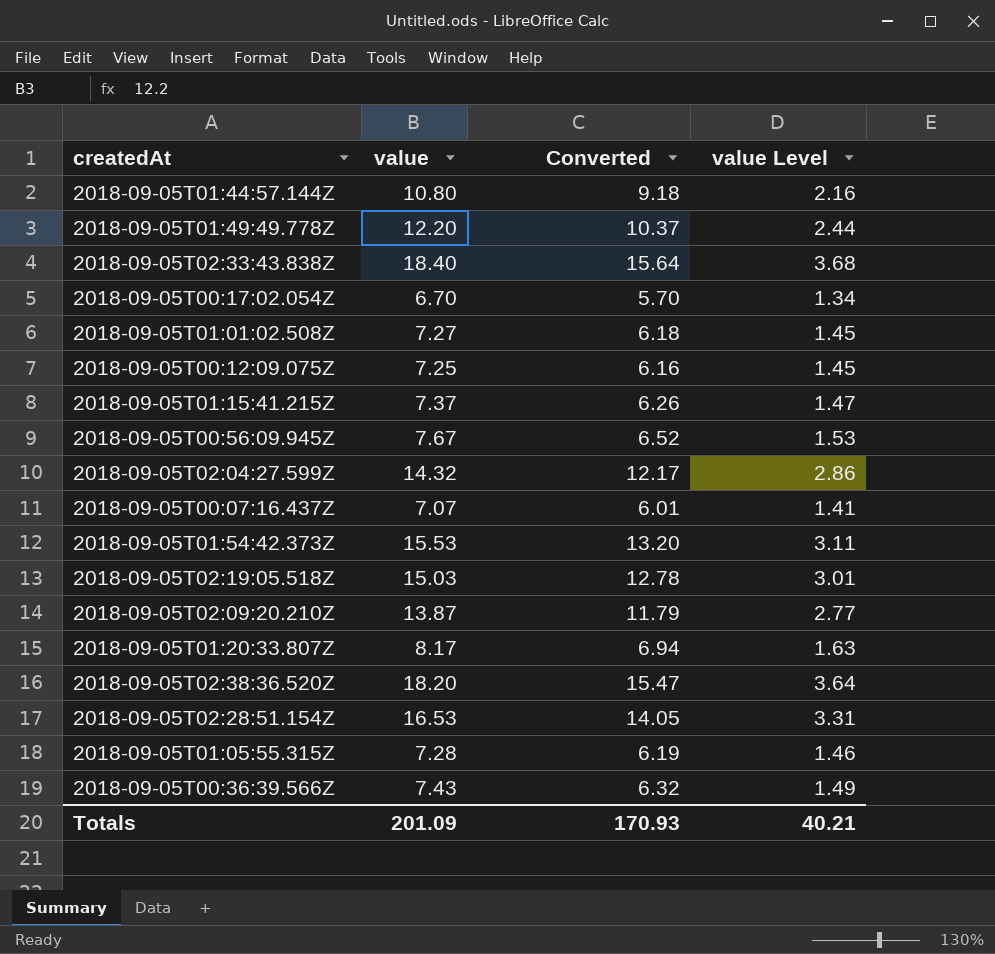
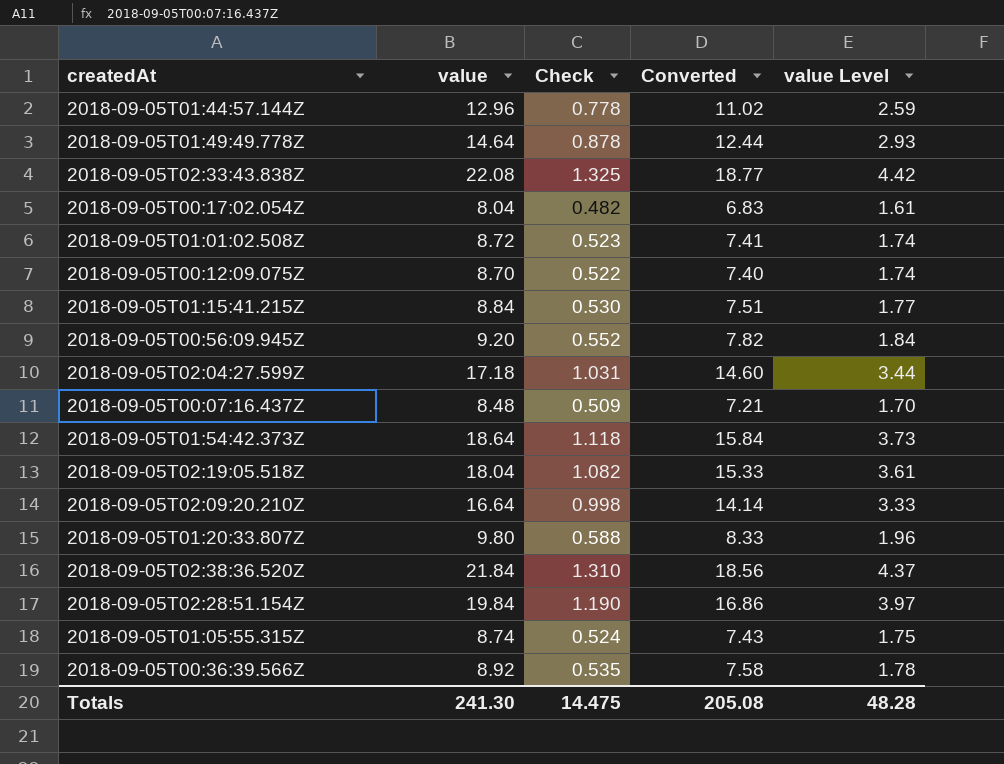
column Check | formula: none -> [value] * 0.06
2018-09-05T01:44:57.144Z | value: 10.80 -> 12.96
2018-09-05T01:44:57.144Z | Converted: 9.18 -> 11.02
2018-09-05T01:44:57.144Z | value Level: 2.16 -> 2.59
2018-09-05T01:49:49.778Z | value: 12.20 -> 14.64
2018-09-05T01:49:49.778Z | Converted: 10.37 -> 12.44
2018-09-05T01:49:49.778Z | value Level: 2.44 -> 2.93
2018-09-05T02:33:43.838Z | value: 18.40 -> 22.08
2018-09-05T02:33:43.838Z | Converted: 15.64 -> 18.77
2018-09-05T02:33:43.838Z | value Level: 3.68 -> 4.42
2018-09-05T00:17:02.054Z | value: 6.70 -> 8.04
2018-09-05T00:17:02.054Z | Converted: 5.70 -> 6.83
2018-09-05T00:17:02.054Z | value Level: 1.34 -> 1.61
2018-09-05T01:01:02.508Z | value: 7.27 -> 8.72
2018-09-05T01:01:02.508Z | Converted: 6.18 -> 7.41
2018-09-05T01:01:02.508Z | value Level: 1.45 -> 1.74
2018-09-05T00:12:09.075Z | value: 7.25 -> 8.70
2018-09-05T00:12:09.075Z | Converted: 6.16 -> 7.40
2018-09-05T00:12:09.075Z | value Level: 1.45 -> 1.74
2018-09-05T01:15:41.215Z | value: 7.37 -> 8.84
2018-09-05T01:15:41.215Z | Converted: 6.26 -> 7.51
2018-09-05T01:15:41.215Z | value Level: 1.47 -> 1.77
2018-09-05T00:56:09.945Z | value: 7.67 -> 9.20
2018-09-05T00:56:09.945Z | Converted: 6.52 -> 7.82
2018-09-05T00:56:09.945Z | value Level: 1.53 -> 1.84
2018-09-05T02:04:27.599Z | value: 14.32 -> 17.18
2018-09-05T02:04:27.599Z | Converted: 12.17 -> 14.60
2018-09-05T02:04:27.599Z | value Level: 2.86 -> 3.44
2018-09-05T00:07:16.437Z | value: 7.07 -> 8.48
2018-09-05T00:07:16.437Z | Converted: 6.01 -> 7.21
2018-09-05T00:07:16.437Z | value Level: 1.41 -> 1.70
2018-09-05T01:54:42.373Z | value: 15.53 -> 18.64
2018-09-05T01:54:42.373Z | Converted: 13.20 -> 15.84
2018-09-05T01:54:42.373Z | value Level: 3.11 -> 3.73
2018-09-05T02:19:05.518Z | value: 15.03 -> 18.04
2018-09-05T02:19:05.518Z | Converted: 12.78 -> 15.33
2018-09-05T02:19:05.518Z | value Level: 3.01 -> 3.61
2018-09-05T02:09:20.210Z | value: 13.87 -> 16.64
2018-09-05T02:09:20.210Z | Converted: 11.79 -> 14.14
2018-09-05T02:09:20.210Z | value Level: 2.77 -> 3.33
2018-09-05T01:20:33.807Z | value: 8.17 -> 9.80
2018-09-05T01:20:33.807Z | Converted: 6.94 -> 8.33
2018-09-05T01:20:33.807Z | value Level: 1.63 -> 1.96
2018-09-05T02:38:36.520Z | value: 18.20 -> 21.84
2018-09-05T02:38:36.520Z | Converted: 15.47 -> 18.56
2018-09-05T02:38:36.520Z | value Level: 3.64 -> 4.37
2018-09-05T02:28:51.154Z | value: 16.53 -> 19.84
2018-09-05T02:28:51.154Z | Converted: 14.05 -> 16.86
2018-09-05T02:28:51.154Z | value Level: 3.31 -> 3.97
2018-09-05T01:05:55.315Z | value: 7.28 -> 8.74
2018-09-05T01:05:55.315Z | Converted: 6.19 -> 7.43
2018-09-05T01:05:55.315Z | value Level: 1.46 -> 1.75
2018-09-05T00:36:39.566Z | value: 7.43 -> 8.92
2018-09-05T00:36:39.566Z | Converted: 6.32 -> 7.58
2018-09-05T00:36:39.566Z | value Level: 1.49 -> 1.78
Totals | value: 201.09 -> 241.30
Totals | Converted: 170.93 -> 205.08
Totals | value Level: 40.21 -> 48.28

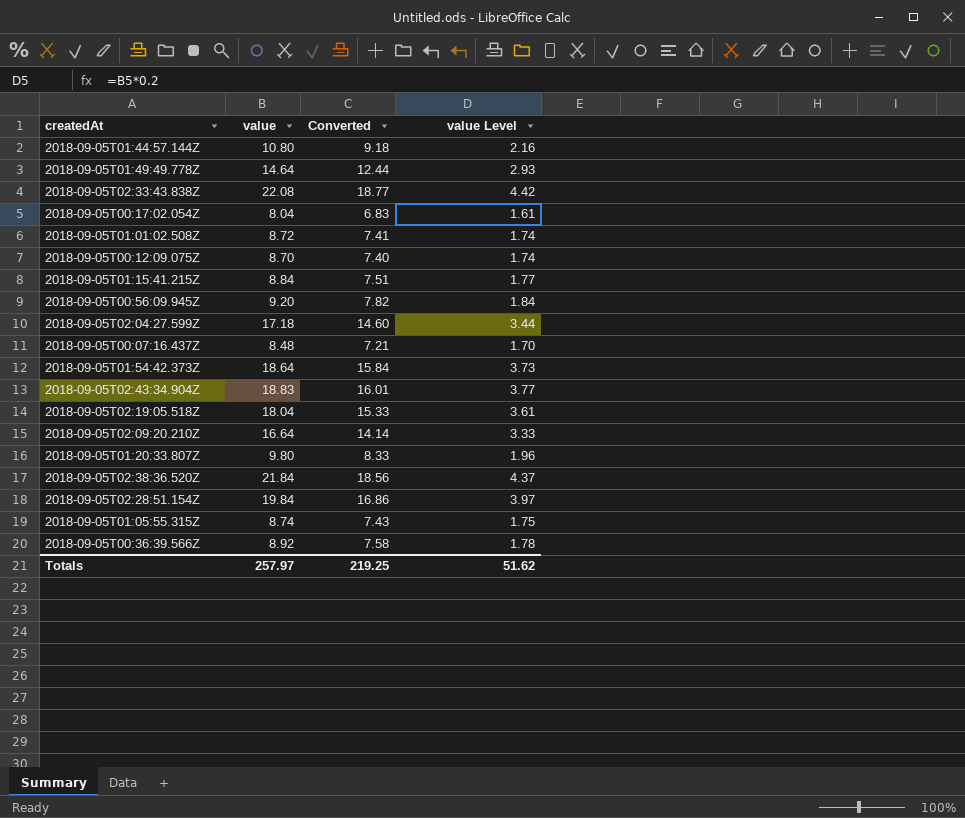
column Check | formula: [value] * 0.06 -> none
2018-09-05T01:44:57.144Z | value: 12.96 -> 10.80
2018-09-05T01:44:57.144Z | Converted: 11.02 -> 9.18
2018-09-05T01:44:57.144Z | value Level: 2.59 -> 2.16
row 2018-09-05T02:43:34.904Z: none -> 18.83 | 16.01 | 3.77
Totals | value: 241.30 -> 257.97
Totals | Converted: 205.08 -> 219.25
Totals | value Level: 48.28 -> 51.62

